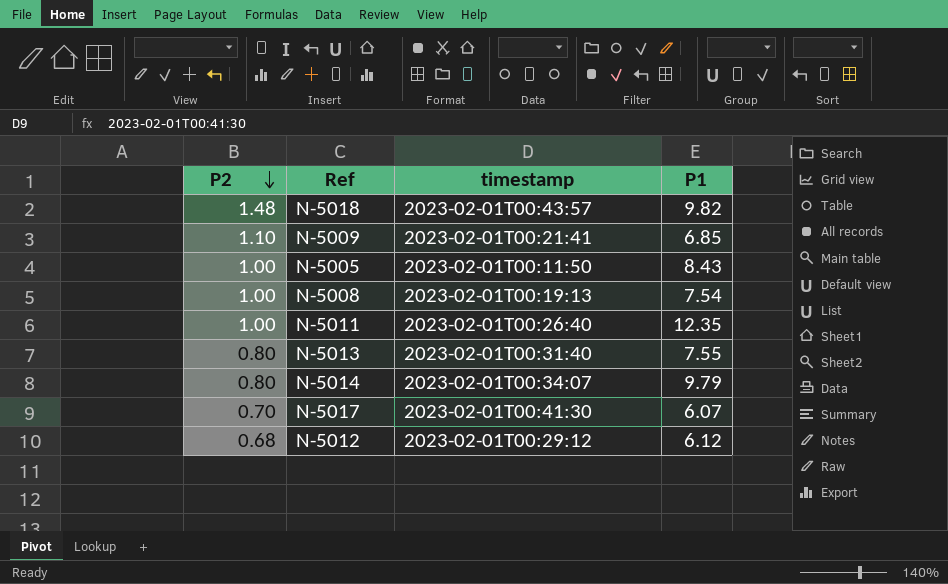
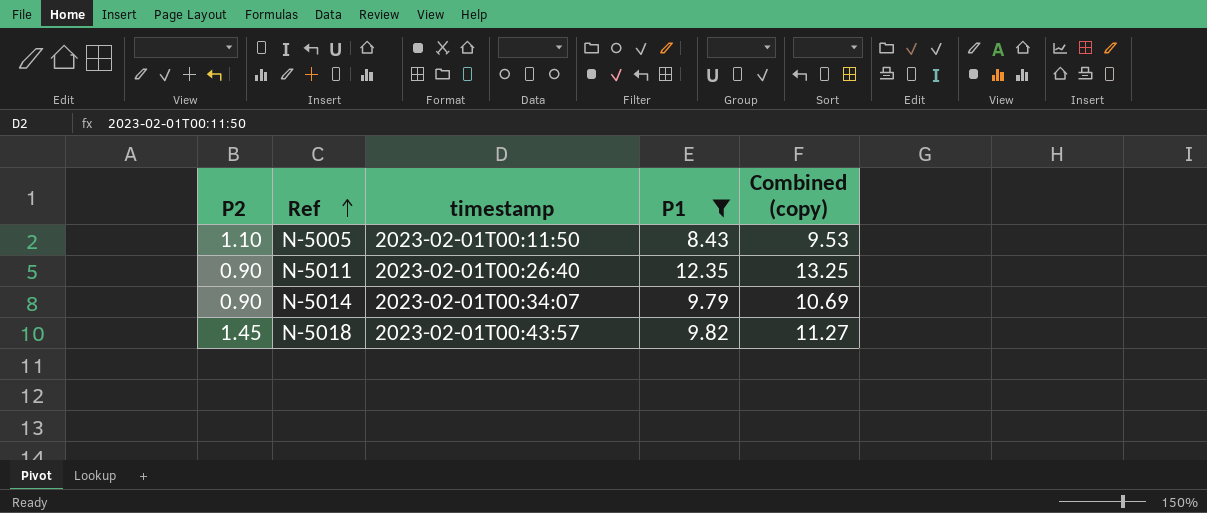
filter: none -> P1 >= 8.43
row order: P2 descending -> Ref ascending
column Combined (copy) | formula: none -> [P2] + [P1]
N-5005 | P2: 1.00 -> 1.10
N-5011 | P2: 1.00 -> 0.90
N-5014 | P2: 0.80 -> 0.90
N-5018 | P2: 1.48 -> 1.45

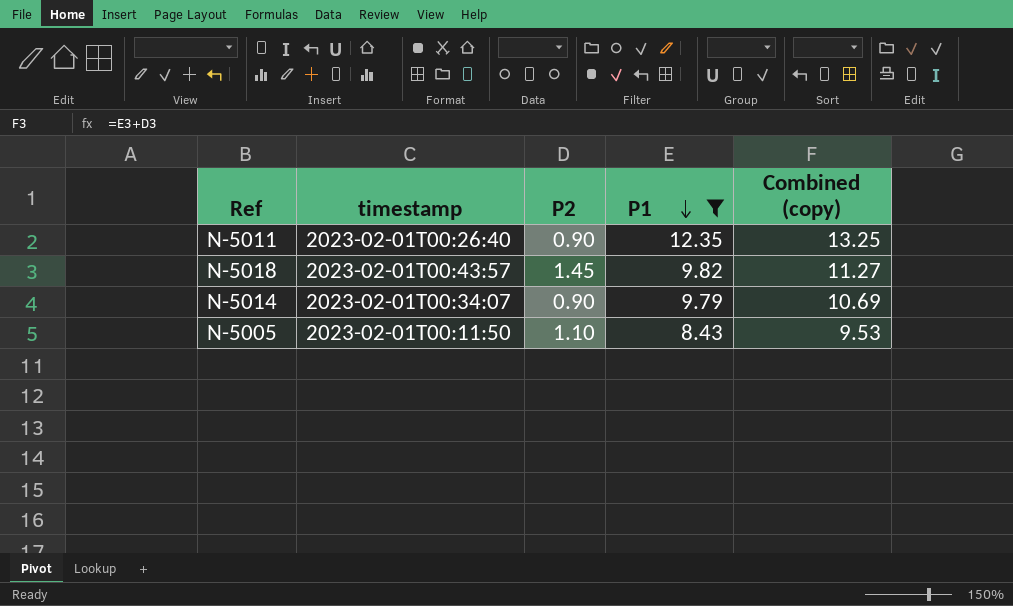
row order: Ref ascending -> P1 descending
column P2 | position: 1 -> 3

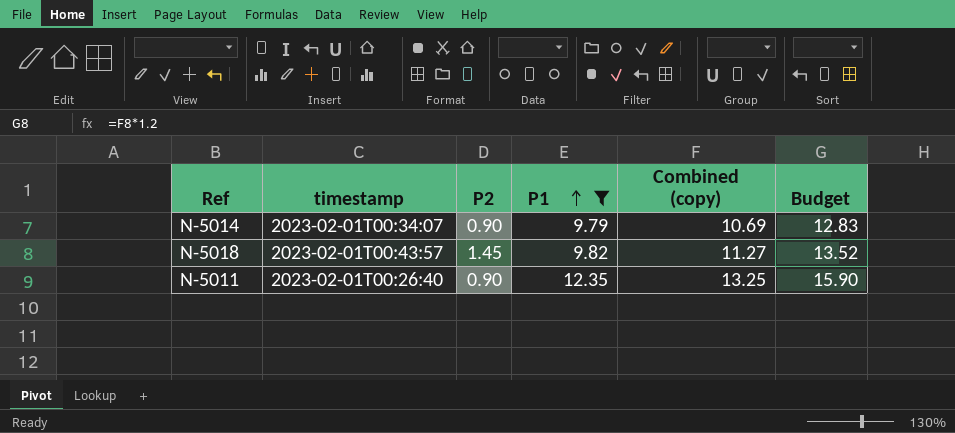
row order: P1 descending -> P1 ascending
column Budget | formula: none -> [Combined (copy)] * 1.2
row N-5005: 2023-02-01T00:11:50 | 1.10 | 8.43 | 9.53 -> none

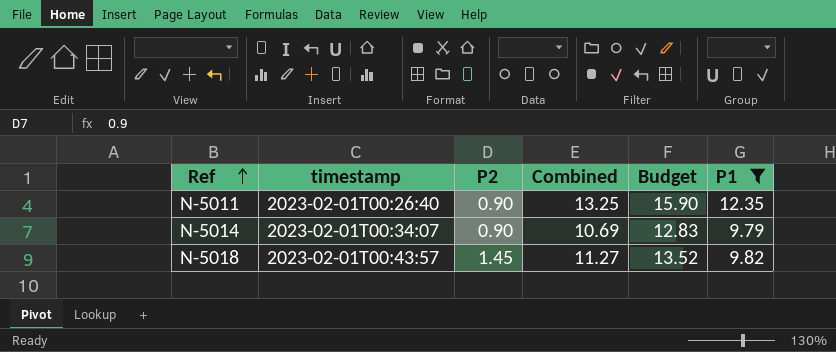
row order: P1 ascending -> Ref ascending
column name: Combined (copy) -> Combined
column P1 | position: 4 -> 6

